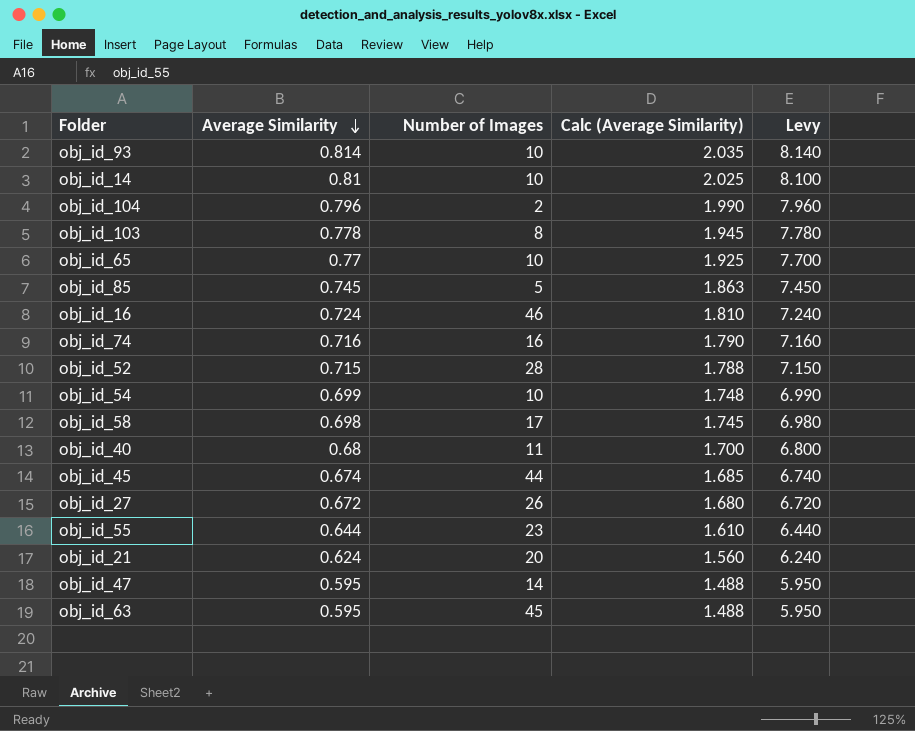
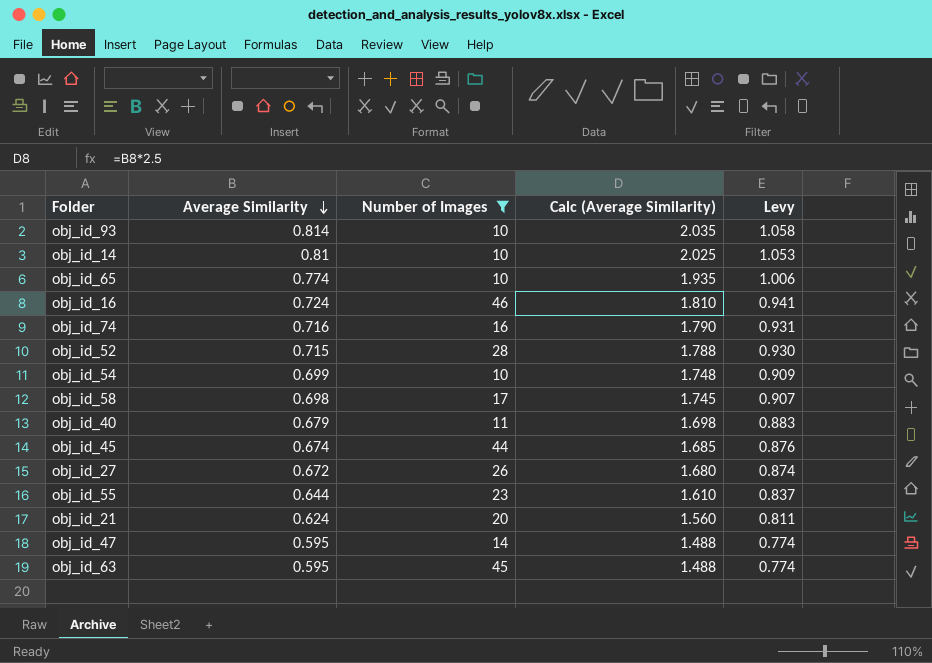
filter: none -> Number of Images >= 10
column Levy | formula: [Average Similarity] * 10 -> [Average Similarity] * 1.3
obj_id_65 | Average Similarity: 0.77 -> 0.774
obj_id_65 | Calc (Average Similarity): 1.925 -> 1.935
obj_id_40 | Average Similarity: 0.68 -> 0.679
obj_id_40 | Calc (Average Similarity): 1.700 -> 1.698

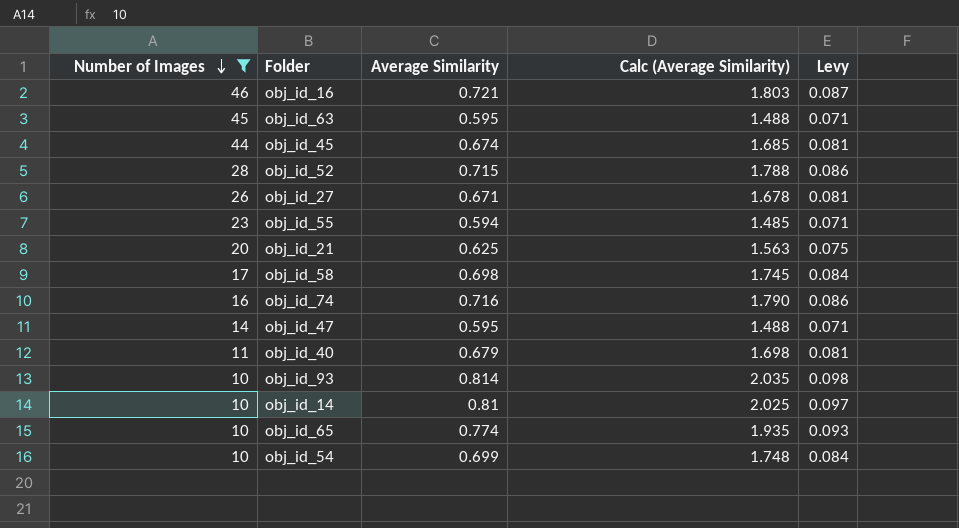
row order: Average Similarity descending -> Number of Images descending
column Number of Images | position: 3 -> 1
column Levy | formula: [Average Similarity] * 1.3 -> [Average Similarity] * 0.12
obj_id_16 | Average Similarity: 0.724 -> 0.721
obj_id_16 | Calc (Average Similarity): 1.810 -> 1.803
obj_id_27 | Average Similarity: 0.672 -> 0.671
obj_id_27 | Calc (Average Similarity): 1.680 -> 1.678
obj_id_55 | Average Similarity: 0.644 -> 0.594
obj_id_55 | Calc (Average Similarity): 1.610 -> 1.485
obj_id_21 | Average Similarity: 0.624 -> 0.625
obj_id_21 | Calc (Average Similarity): 1.560 -> 1.563

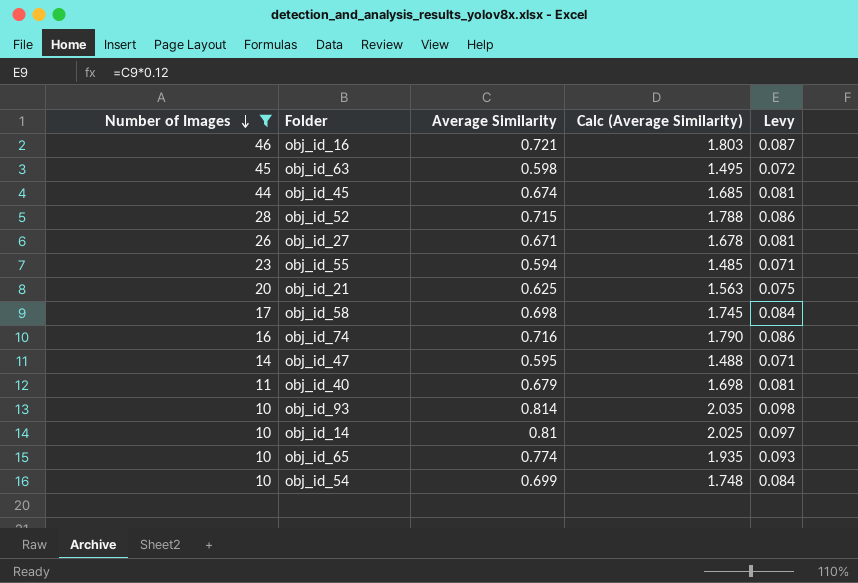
obj_id_63 | Average Similarity: 0.595 -> 0.598
obj_id_63 | Calc (Average Similarity): 1.488 -> 1.495
obj_id_63 | Levy: 0.071 -> 0.072

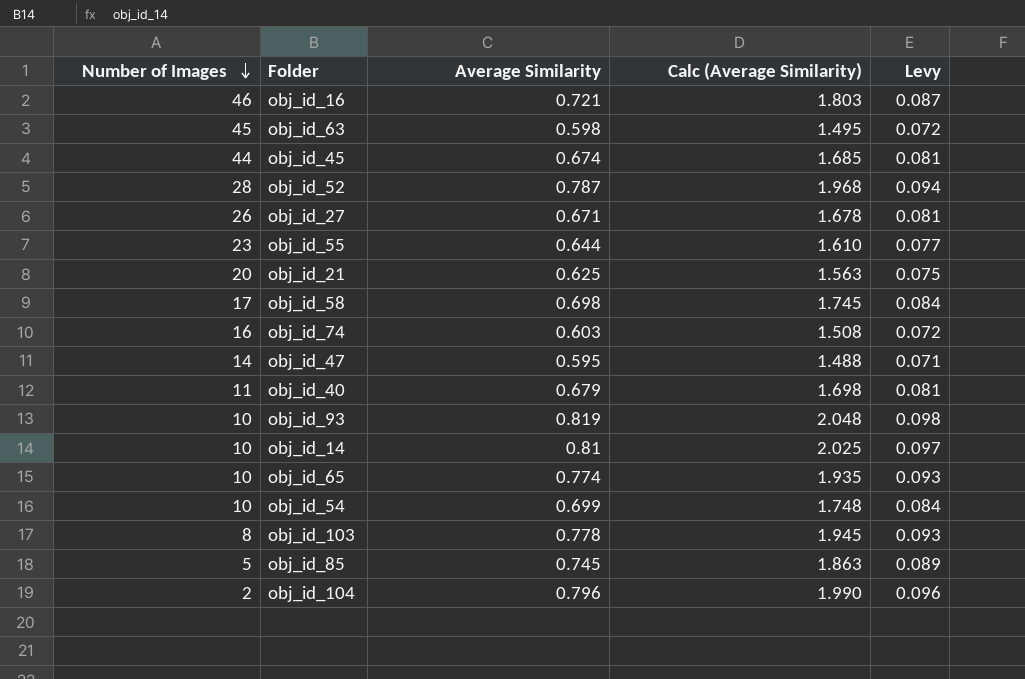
filter: Number of Images >= 10 -> none
obj_id_52 | Average Similarity: 0.715 -> 0.787
obj_id_52 | Calc (Average Similarity): 1.788 -> 1.968
obj_id_52 | Levy: 0.086 -> 0.094
obj_id_55 | Average Similarity: 0.594 -> 0.644
obj_id_55 | Calc (Average Similarity): 1.485 -> 1.610
obj_id_55 | Levy: 0.071 -> 0.077
obj_id_74 | Average Similarity: 0.716 -> 0.603
obj_id_74 | Calc (Average Similarity): 1.790 -> 1.508
obj_id_74 | Levy: 0.086 -> 0.072
obj_id_93 | Average Similarity: 0.814 -> 0.819
obj_id_93 | Calc (Average Similarity): 2.035 -> 2.048

